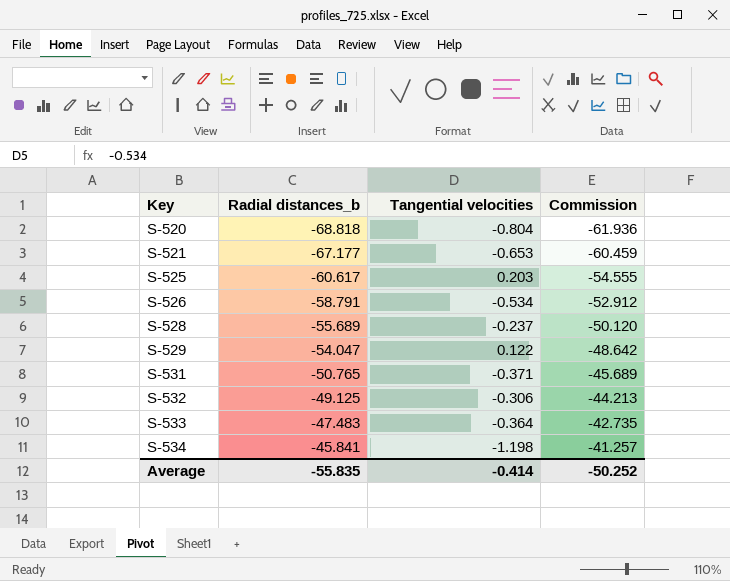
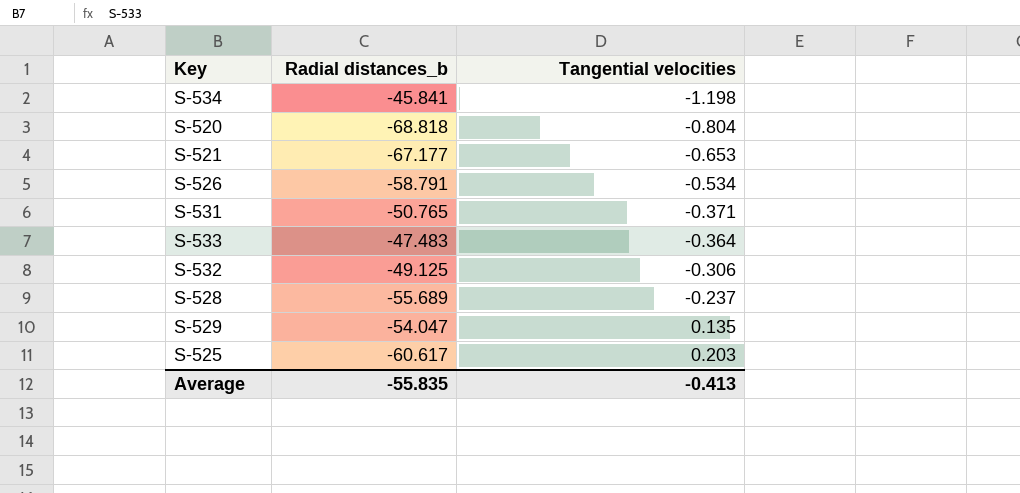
row order: Key ascending -> Tangential velocities ascending
column Commission | formula: [Radial distances_b] * 0.9 -> none
S-529 | Tangential velocities: 0.122 -> 0.135
Average | Tangential velocities: -0.414 -> -0.413

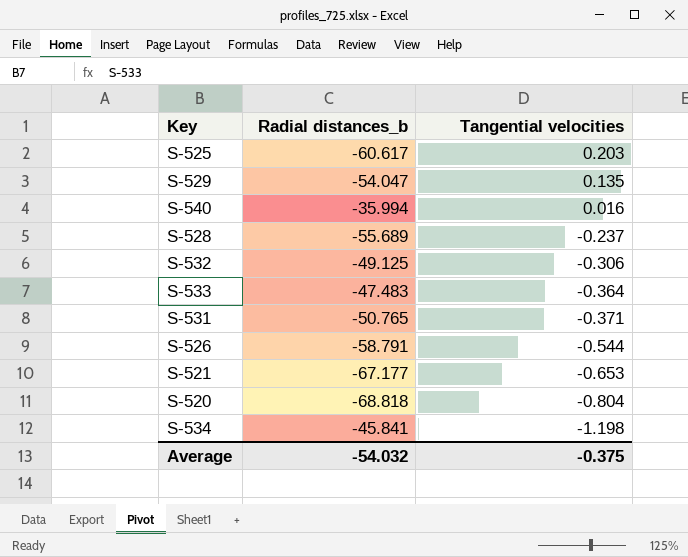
row order: Tangential velocities ascending -> Tangential velocities descending
row S-540: none -> -35.994 | 0.016
S-526 | Tangential velocities: -0.534 -> -0.544
Average | Radial distances_b: -55.835 -> -54.032
Average | Tangential velocities: -0.413 -> -0.375

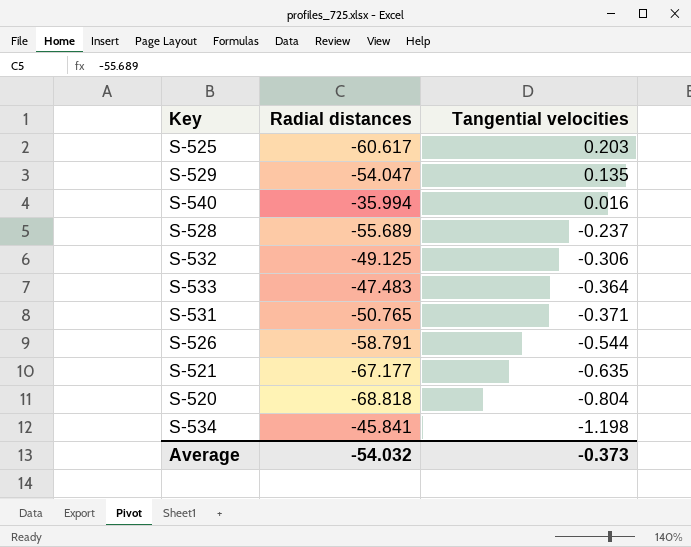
column name: Radial distances_b -> Radial distances
S-521 | Tangential velocities: -0.653 -> -0.635
Average | Tangential velocities: -0.375 -> -0.373

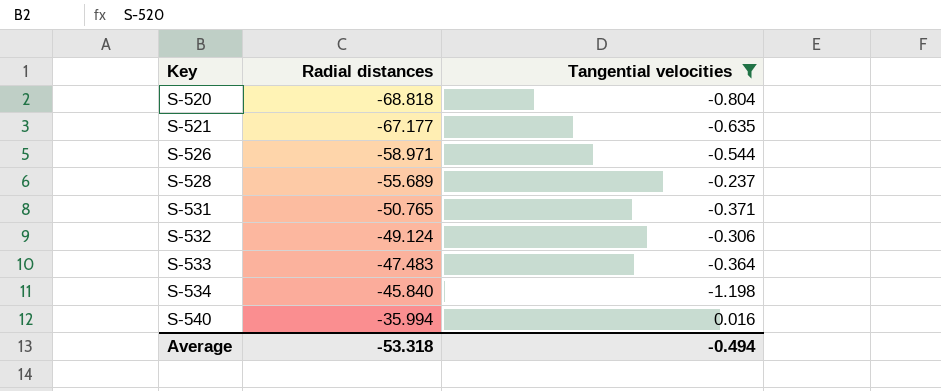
filter: none -> Tangential velocities <= 0.016
row order: Tangential velocities descending -> Key ascending
S-526 | Radial distances: -58.791 -> -58.971
S-532 | Radial distances: -49.125 -> -49.124
S-534 | Radial distances: -45.841 -> -45.840
Average | Radial distances: -54.032 -> -53.318
Average | Tangential velocities: -0.373 -> -0.494

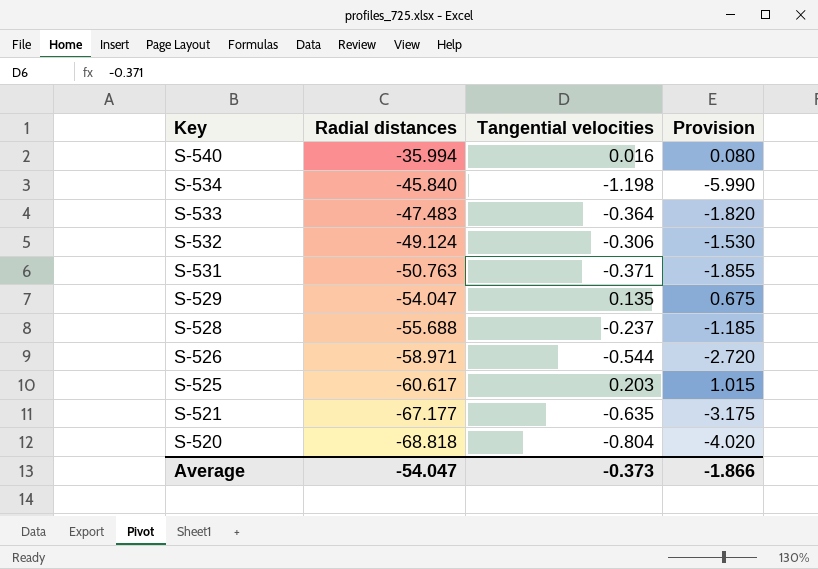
filter: Tangential velocities <= 0.016 -> none
row order: Key ascending -> Key descending
column Provision | formula: none -> [Tangential velocities] * 5
S-531 | Radial distances: -50.765 -> -50.763
S-528 | Radial distances: -55.689 -> -55.688
Average | Radial distances: -53.318 -> -54.047
Average | Tangential velocities: -0.494 -> -0.373

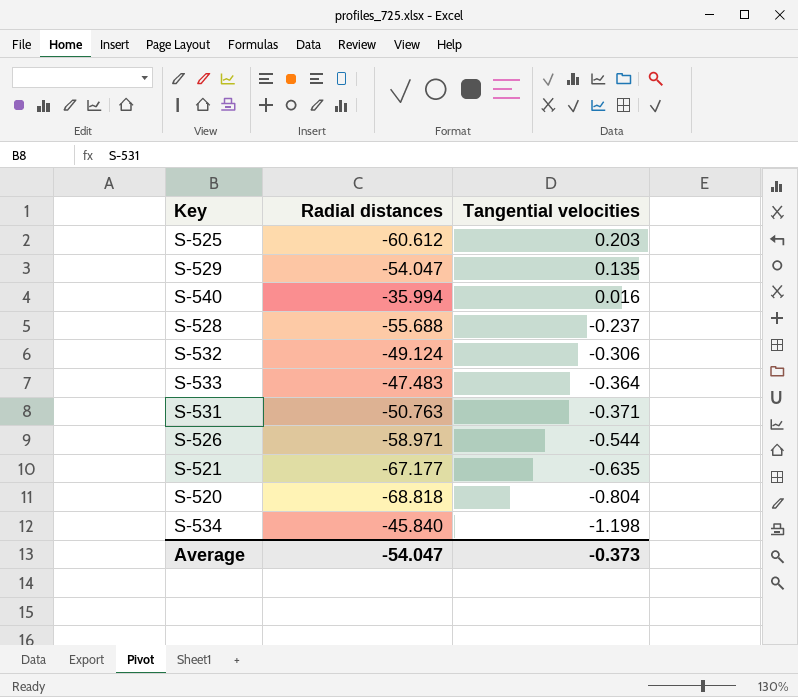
row order: Key descending -> Tangential velocities descending
column Provision | formula: [Tangential velocities] * 5 -> none
S-525 | Radial distances: -60.617 -> -60.612

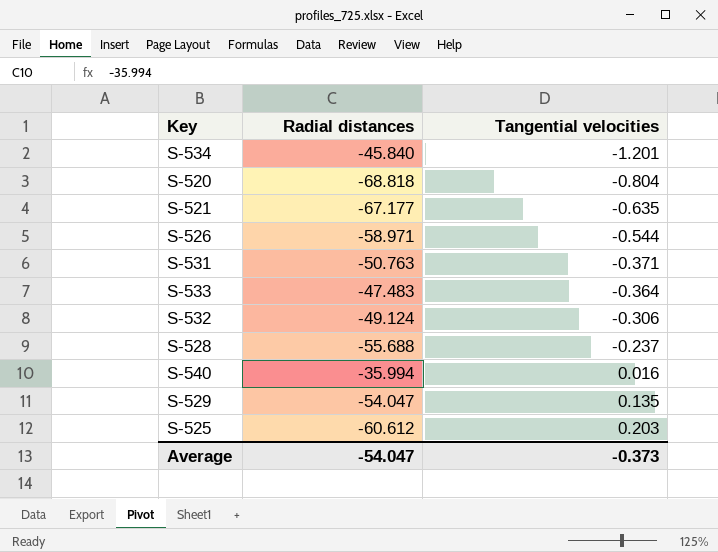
row order: Tangential velocities descending -> Tangential velocities ascending
S-534 | Tangential velocities: -1.198 -> -1.201

